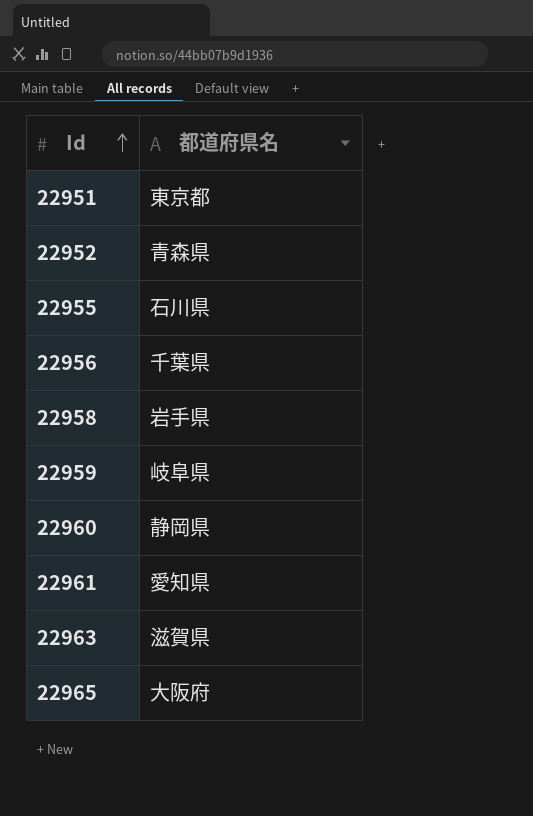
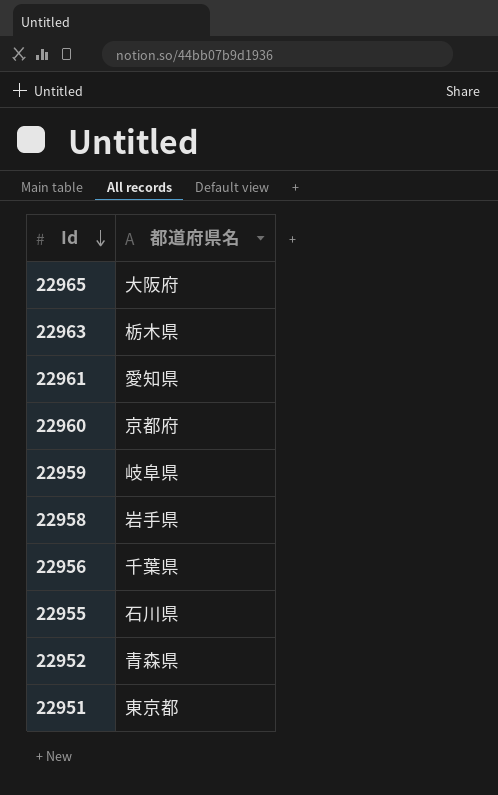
row order: Id ascending -> Id descending
22963 | 都道府県名: 滋賀県 -> 栃木県
22960 | 都道府県名: 静岡県 -> 京都府

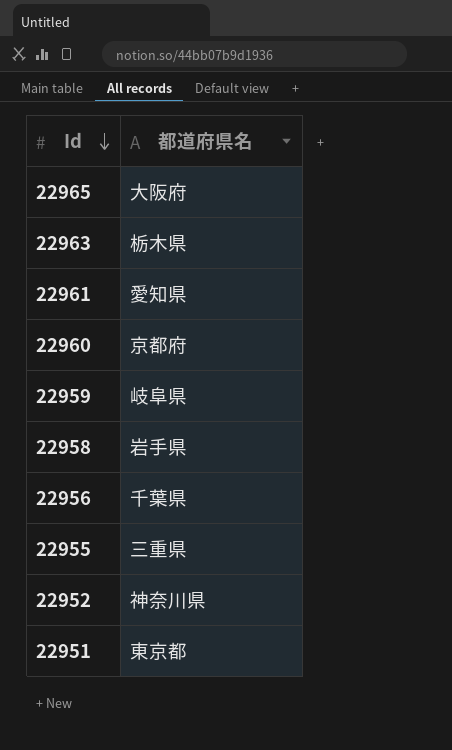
22955 | 都道府県名: 石川県 -> 三重県
22952 | 都道府県名: 青森県 -> 神奈川県

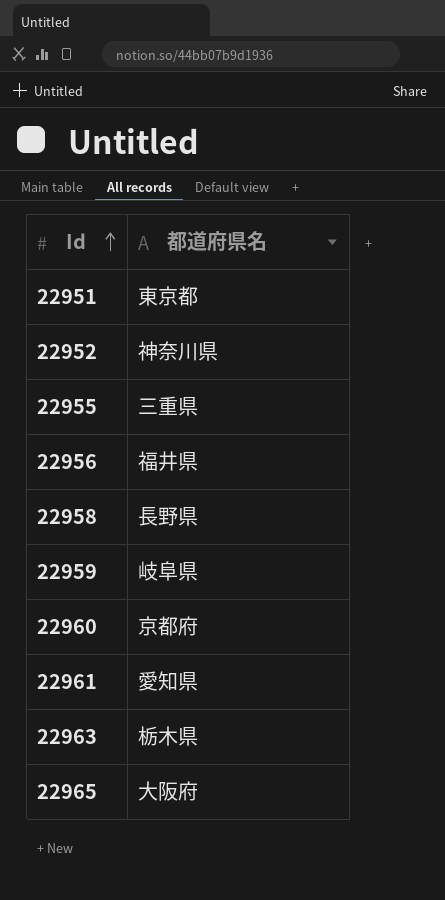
row order: Id descending -> Id ascending
22956 | 都道府県名: 千葉県 -> 福井県
22958 | 都道府県名: 岩手県 -> 長野県

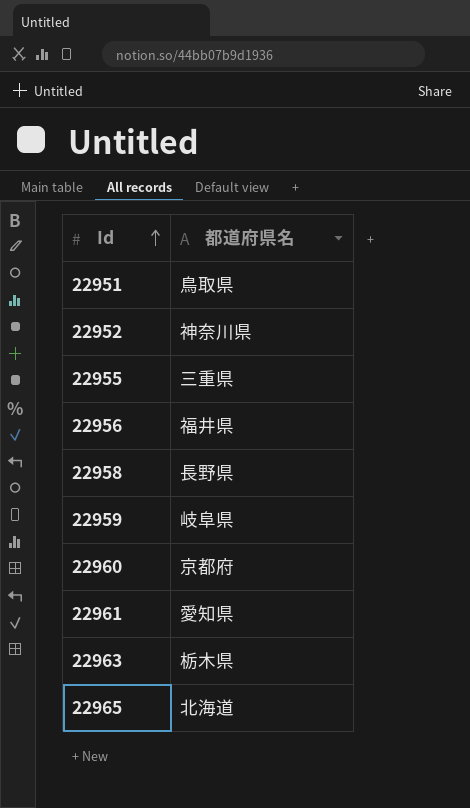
22951 | 都道府県名: 東京都 -> 鳥取県
22965 | 都道府県名: 大阪府 -> 北海道

